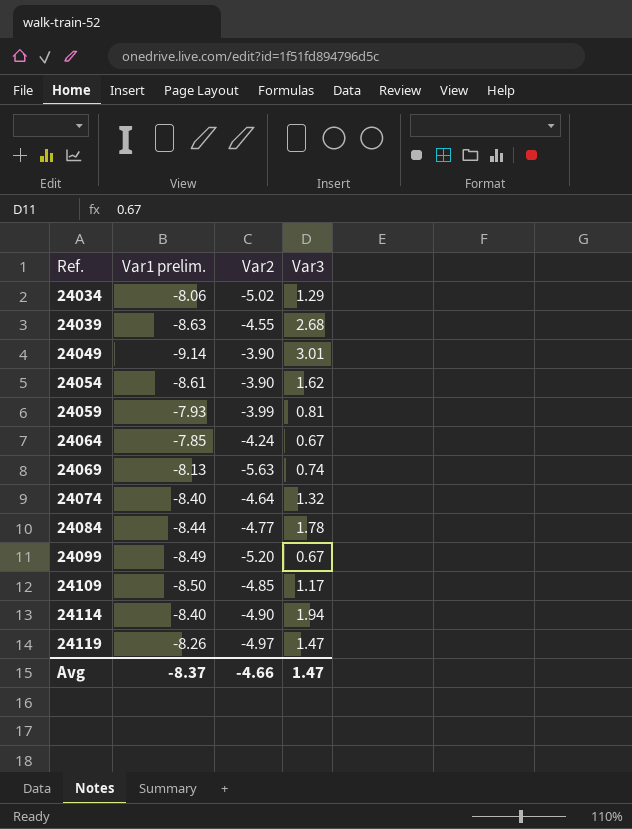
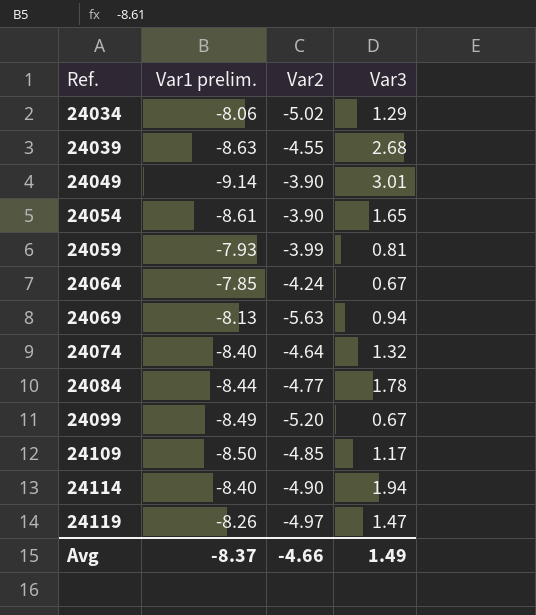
24054 | Var3: 1.62 -> 1.65
24069 | Var3: 0.74 -> 0.94
Avg | Var3: 1.47 -> 1.49

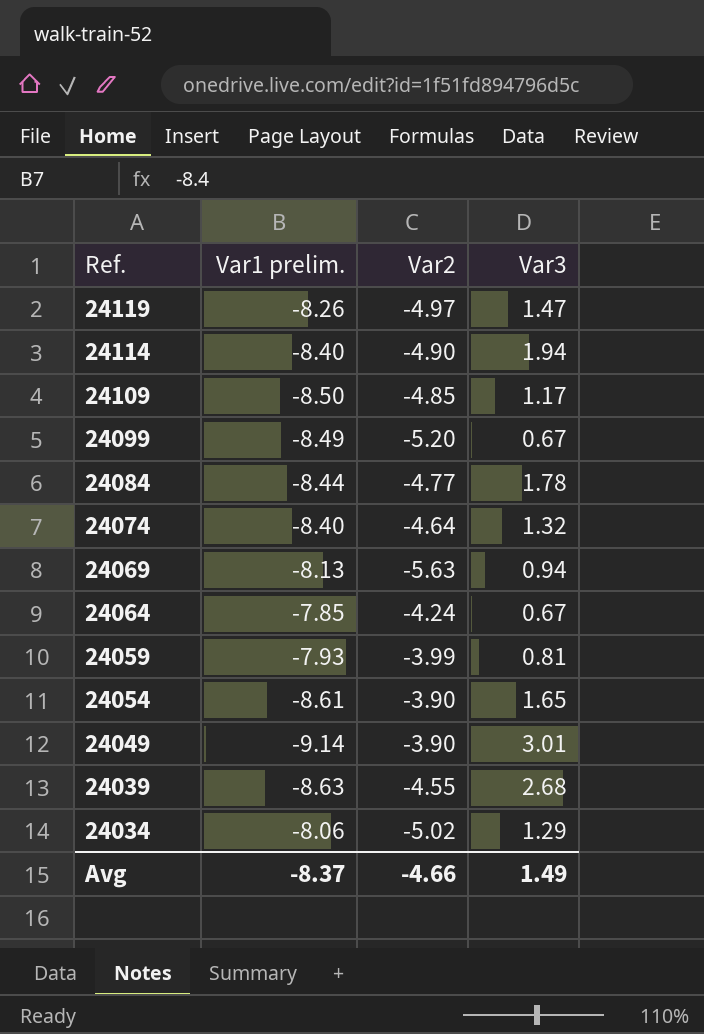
row order: Ref. ascending -> Ref. descending

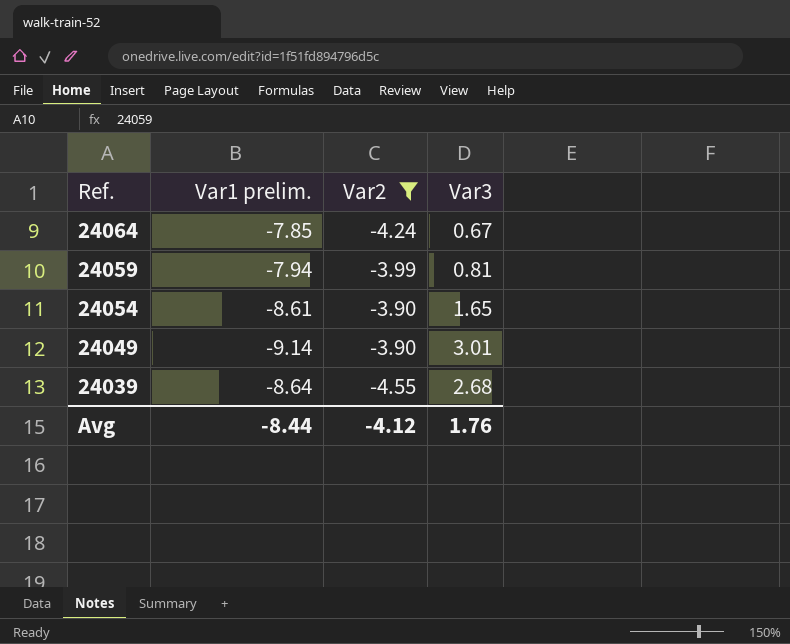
filter: none -> Var2 >= -4.55
24059 | Var1 prelim.: -7.93 -> -7.94
24039 | Var1 prelim.: -8.63 -> -8.64
Avg | Var1 prelim.: -8.37 -> -8.44
Avg | Var2: -4.66 -> -4.12
Avg | Var3: 1.49 -> 1.76

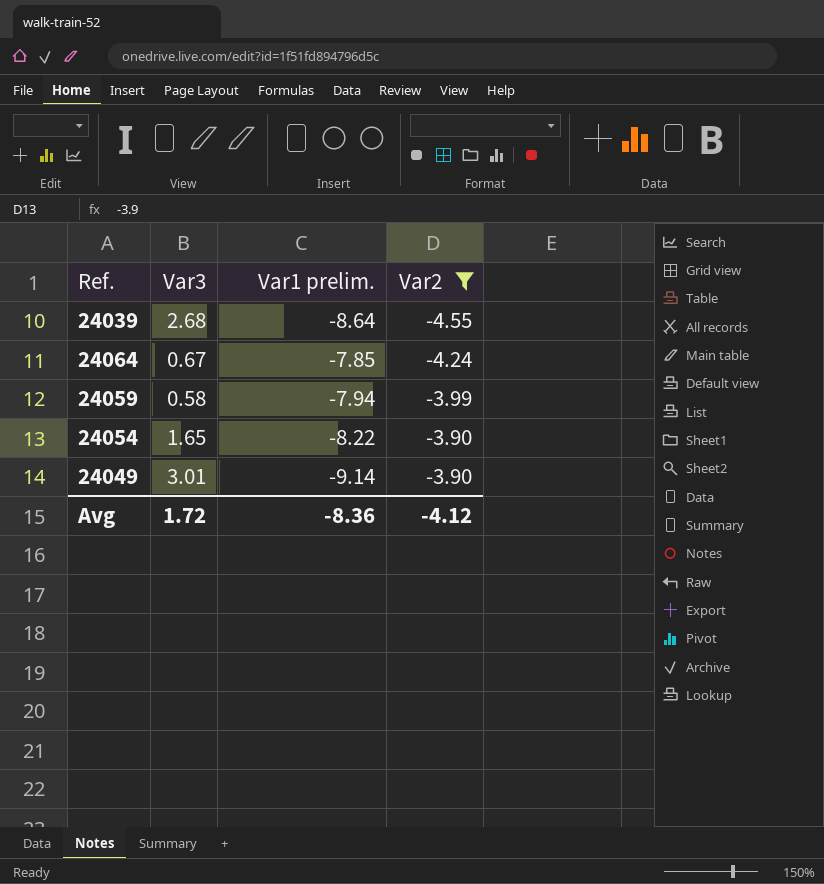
row order: Ref. descending -> Var2 ascending
column Var3 | position: 4 -> 2
24059 | Var3: 0.81 -> 0.58
24054 | Var1 prelim.: -8.61 -> -8.22
Avg | Var3: 1.76 -> 1.72
Avg | Var1 prelim.: -8.44 -> -8.36

